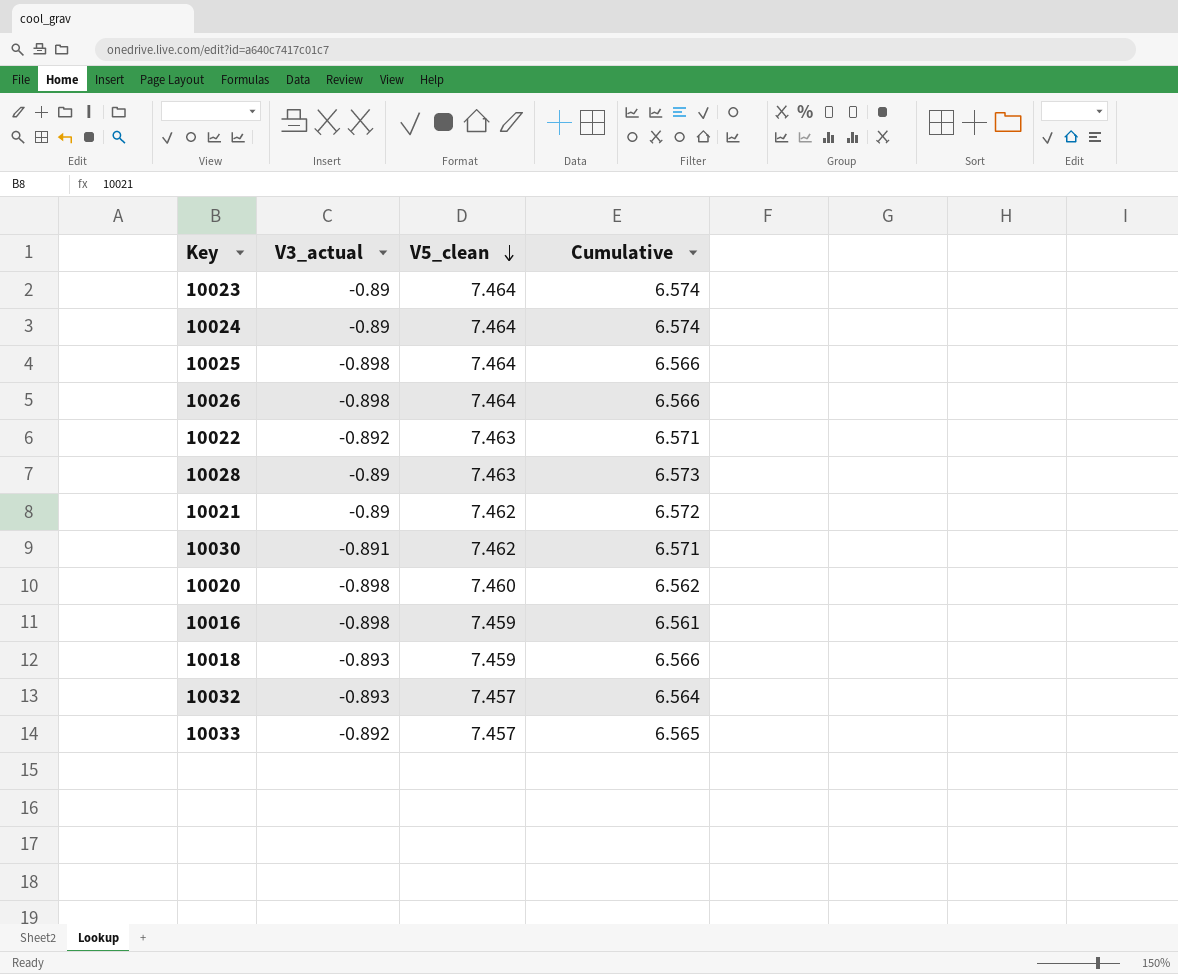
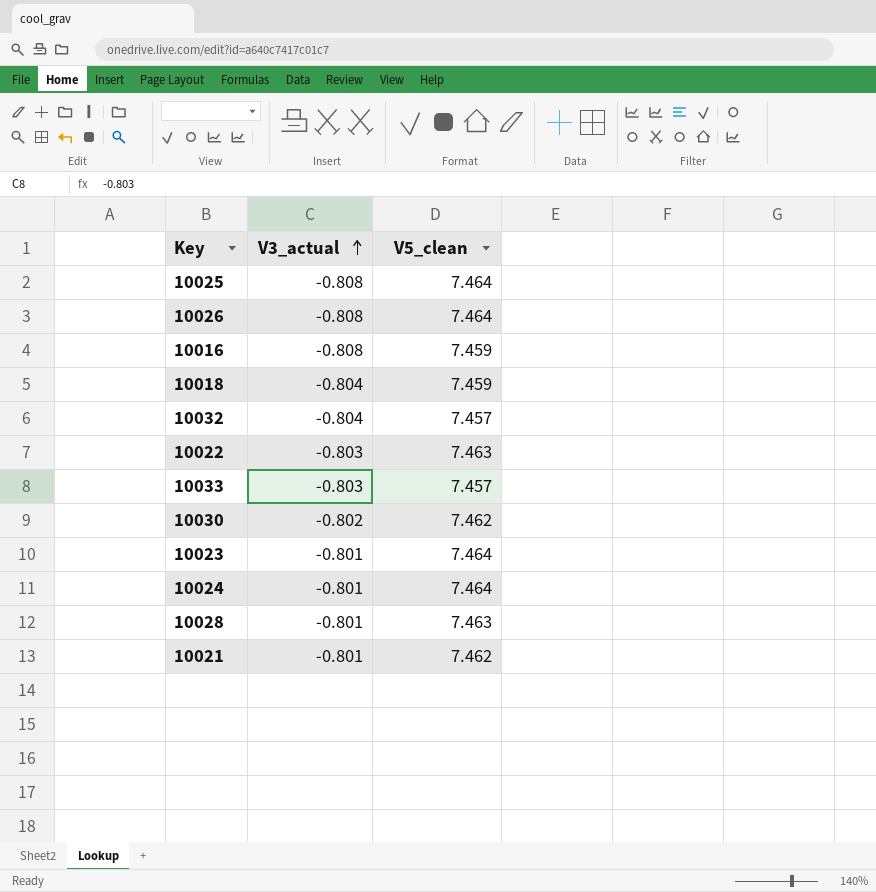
row order: V5_clean descending -> V3_actual ascending
column Cumulative | formula: [V3_actual] + [V5_clean] -> none
row 10020: -0.898 | 7.460 | 6.562 -> none
10025 | V3_actual: -0.898 -> -0.808
10026 | V3_actual: -0.898 -> -0.808
10016 | V3_actual: -0.898 -> -0.808
10018 | V3_actual: -0.893 -> -0.804
10032 | V3_actual: -0.893 -> -0.804
10022 | V3_actual: -0.892 -> -0.803
10033 | V3_actual: -0.892 -> -0.803
10030 | V3_actual: -0.891 -> -0.802
10023 | V3_actual: -0.89 -> -0.801
10024 | V3_actual: -0.89 -> -0.801
10028 | V3_actual: -0.89 -> -0.801
10021 | V3_actual: -0.89 -> -0.801

